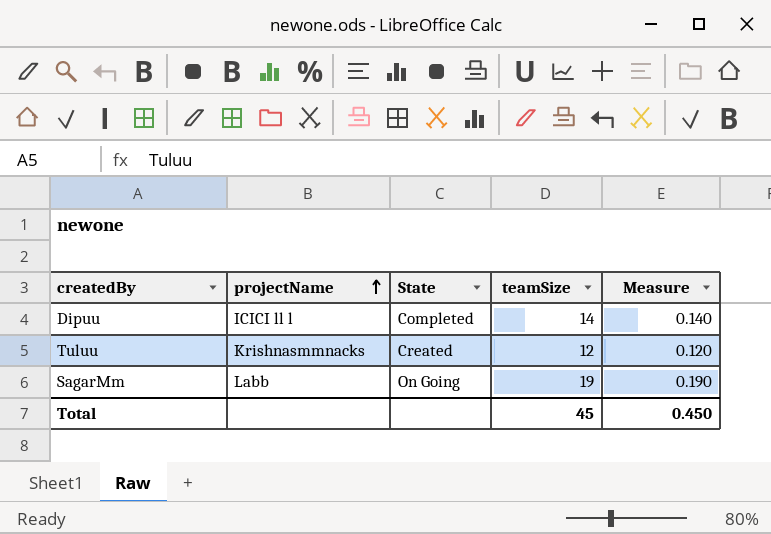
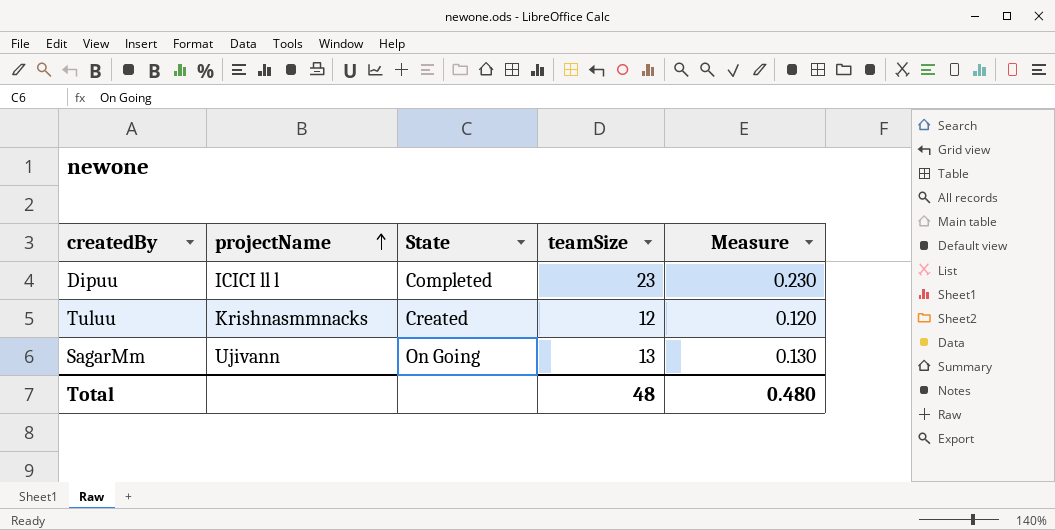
Dipuu | teamSize: 14 -> 23
Dipuu | Measure: 0.140 -> 0.230
SagarMm | projectName: Labb -> Ujivann
SagarMm | teamSize: 19 -> 13
SagarMm | Measure: 0.190 -> 0.130
Total | teamSize: 45 -> 48
Total | Measure: 0.450 -> 0.480

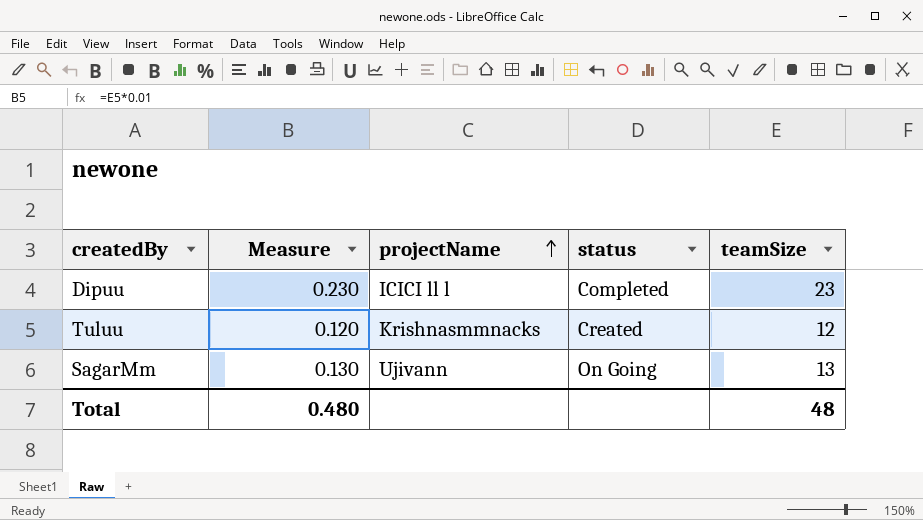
column Measure | position: 5 -> 2
column name: State -> status

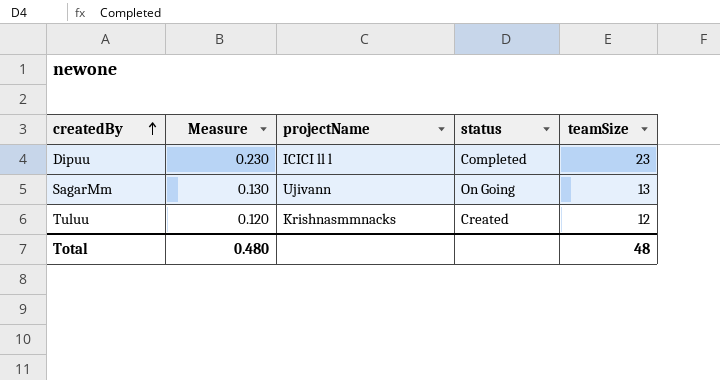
row order: projectName ascending -> createdBy ascending

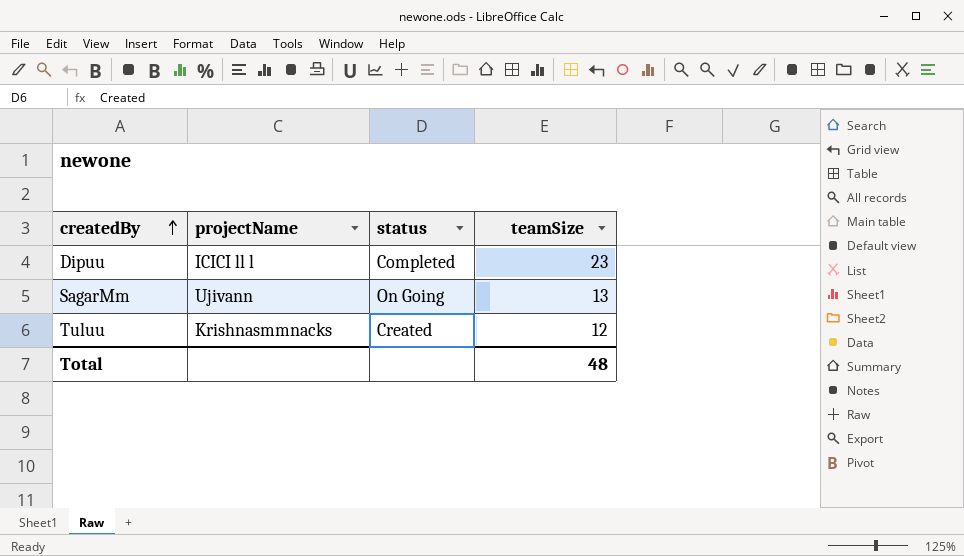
column Measure | formula: [teamSize] * 0.01 -> none

